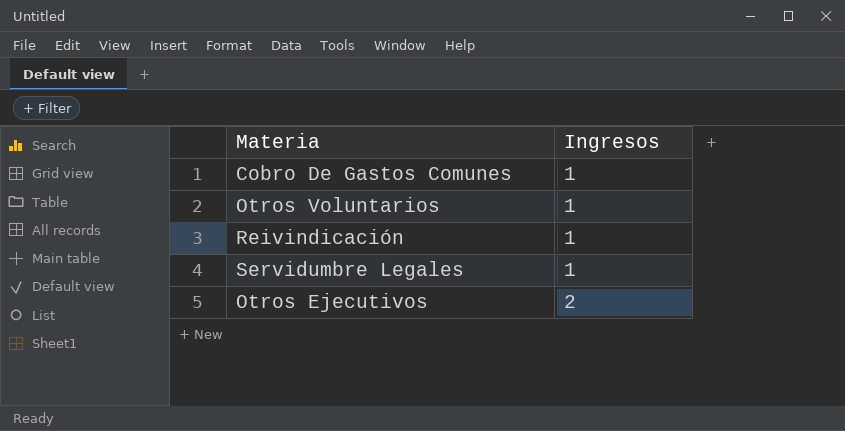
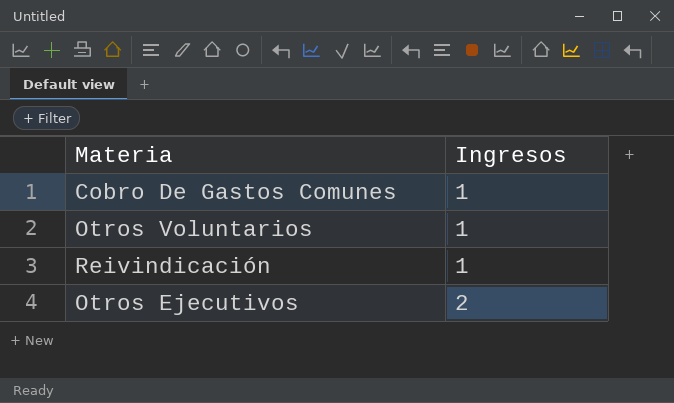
row Servidumbre Legales: 1 -> none

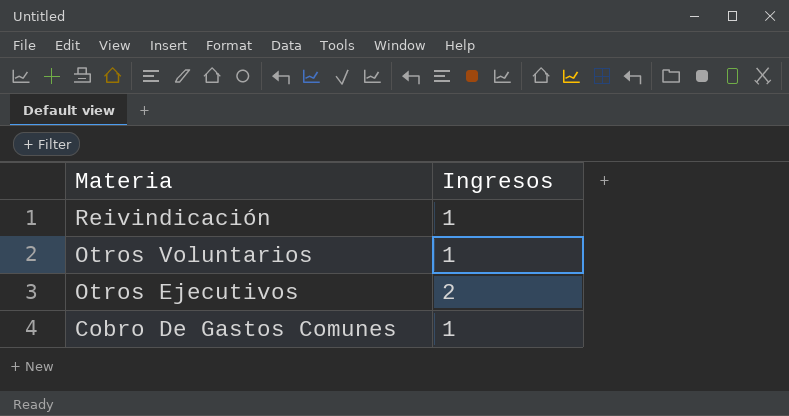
row order: Ingresos ascending -> Materia descending

